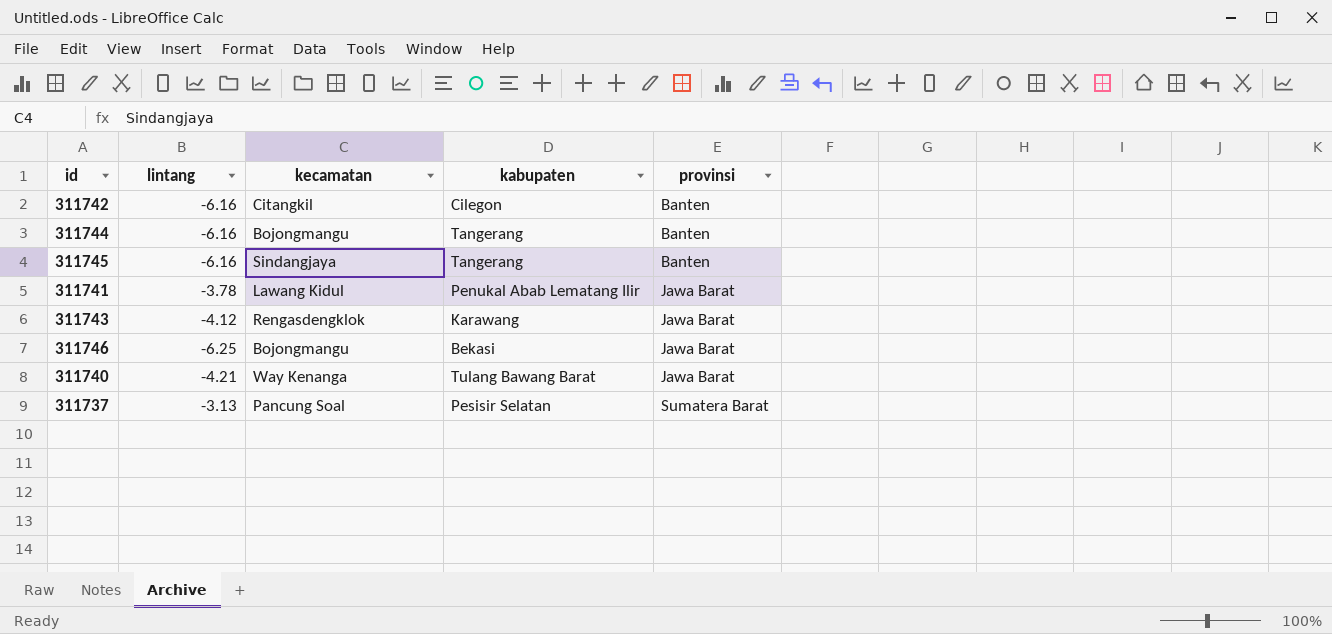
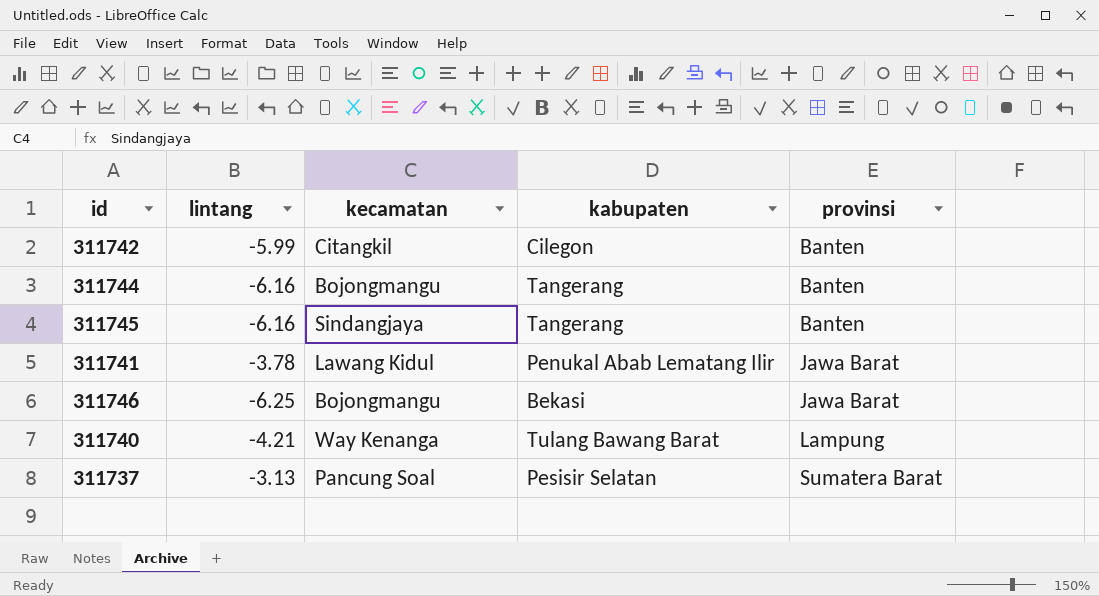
row 311743: -4.12 | Rengasdengklok | Karawang | Jawa Barat -> none
311742 | lintang: -6.16 -> -5.99
311740 | provinsi: Jawa Barat -> Lampung

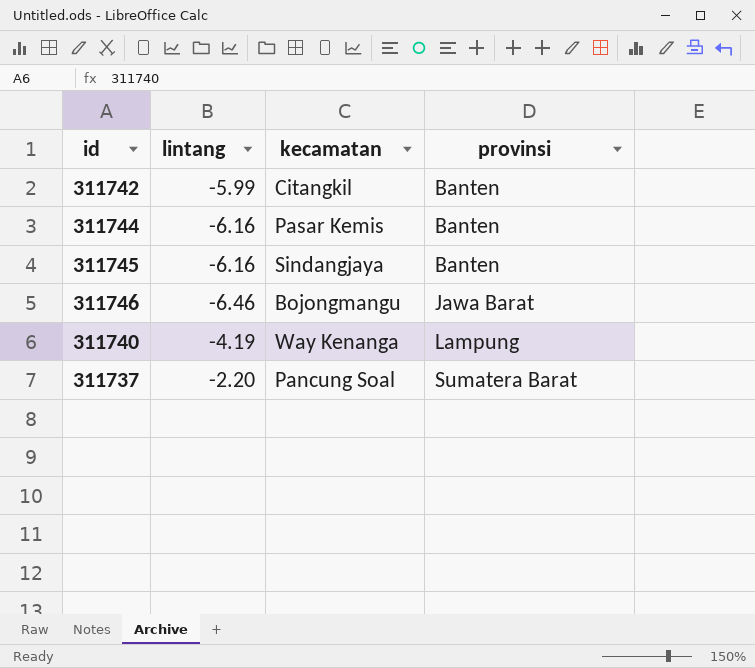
column kabupaten | position: 4 -> none
row 311741: -3.78 | Lawang Kidul | Penukal Abab Lematang Ilir | Jawa Barat -> none
311744 | kecamatan: Bojongmangu -> Pasar Kemis
311746 | lintang: -6.25 -> -6.46
311740 | lintang: -4.21 -> -4.19
311737 | lintang: -3.13 -> -2.20

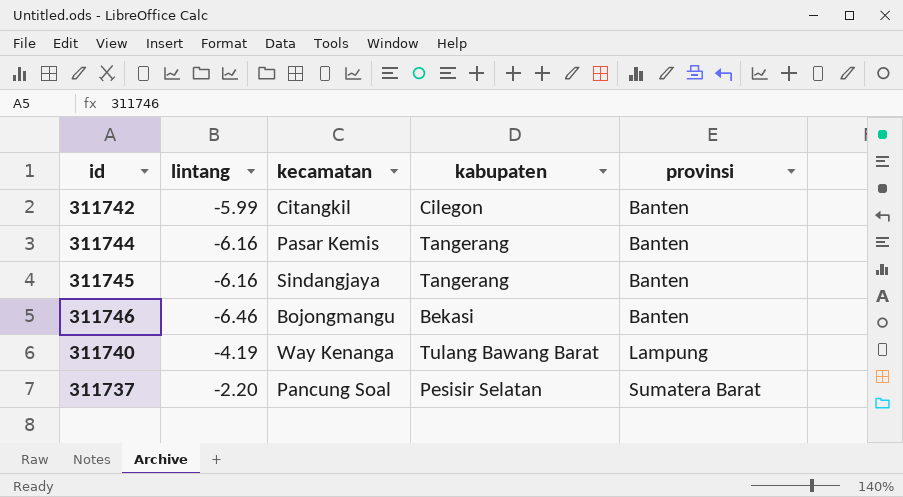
column kabupaten | position: none -> 4
311746 | provinsi: Jawa Barat -> Banten

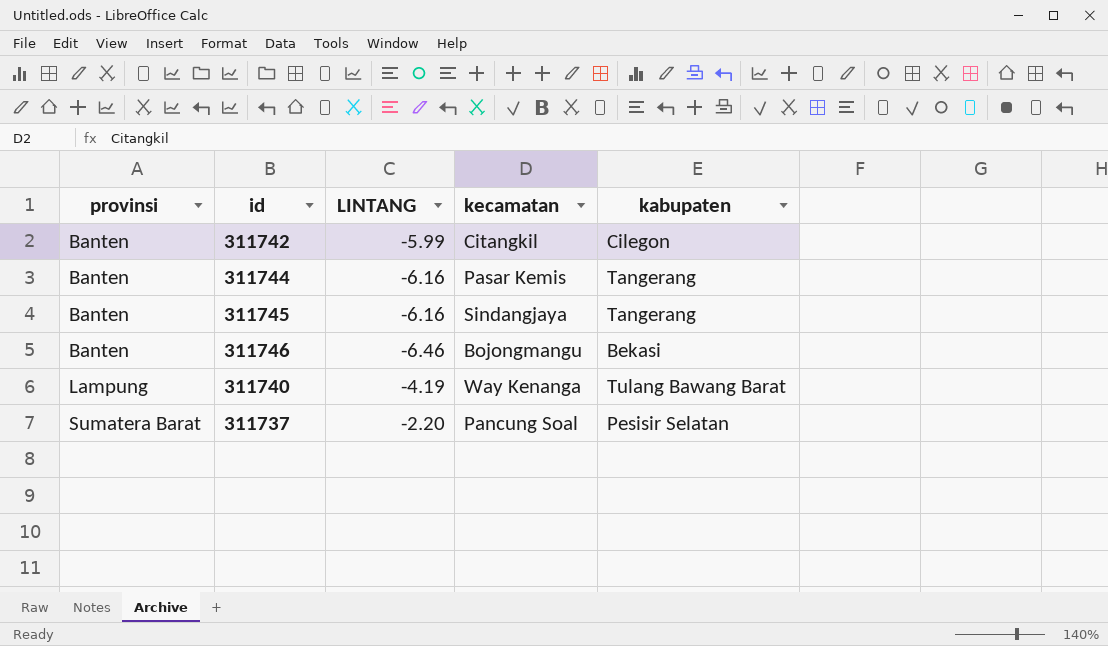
column provinsi | position: 5 -> 1
column name: lintang -> LINTANG

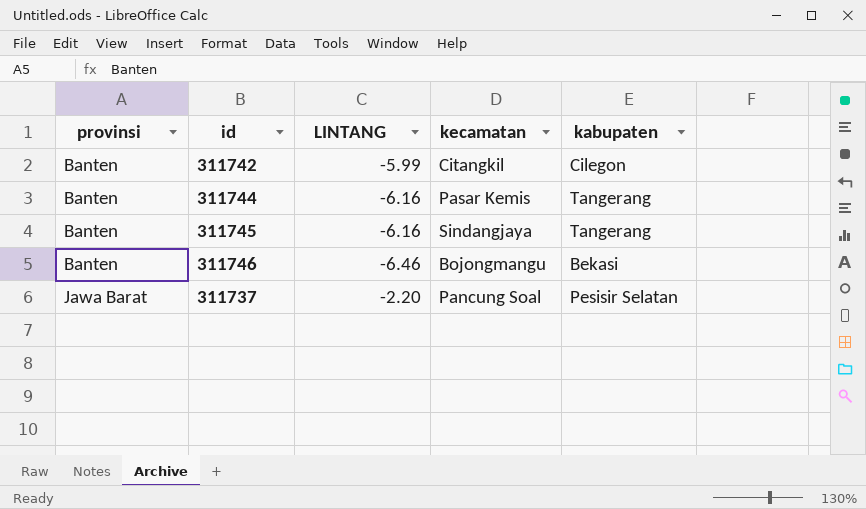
row 311740: Lampung | -4.19 | Way Kenanga | Tulang Bawang Barat -> none
311737 | provinsi: Sumatera Barat -> Jawa Barat

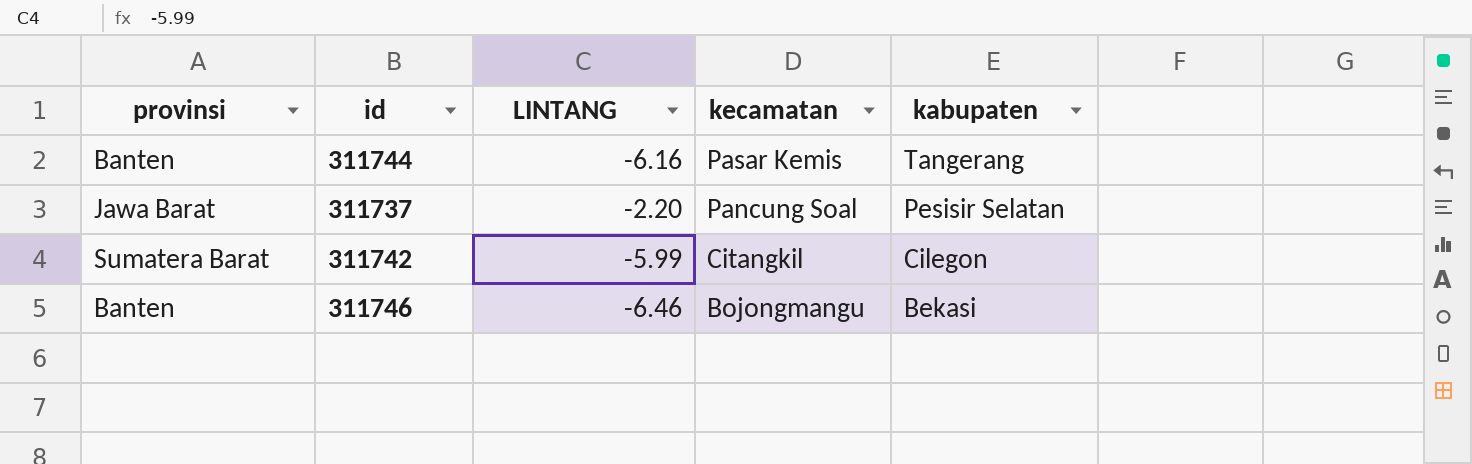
row order: provinsi ascending -> kecamatan descending
row 311745: Banten | -6.16 | Sindangjaya | Tangerang -> none
311742 | provinsi: Banten -> Sumatera Barat

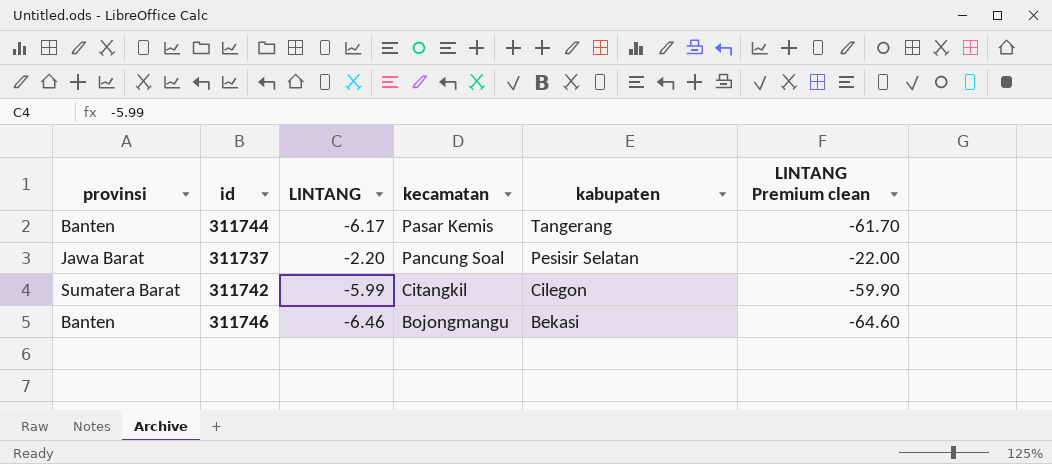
column LINTANG Premium clean | formula: none -> [LINTANG] * 10
311744 | LINTANG: -6.16 -> -6.17

